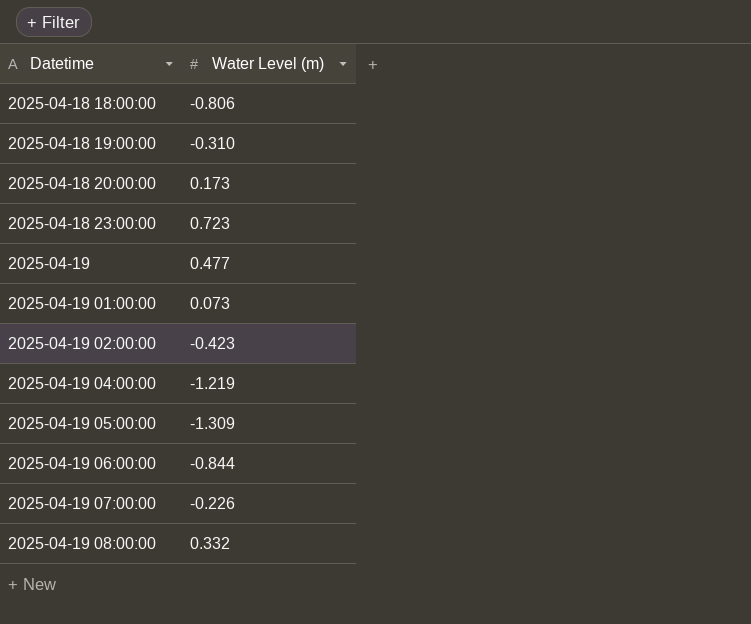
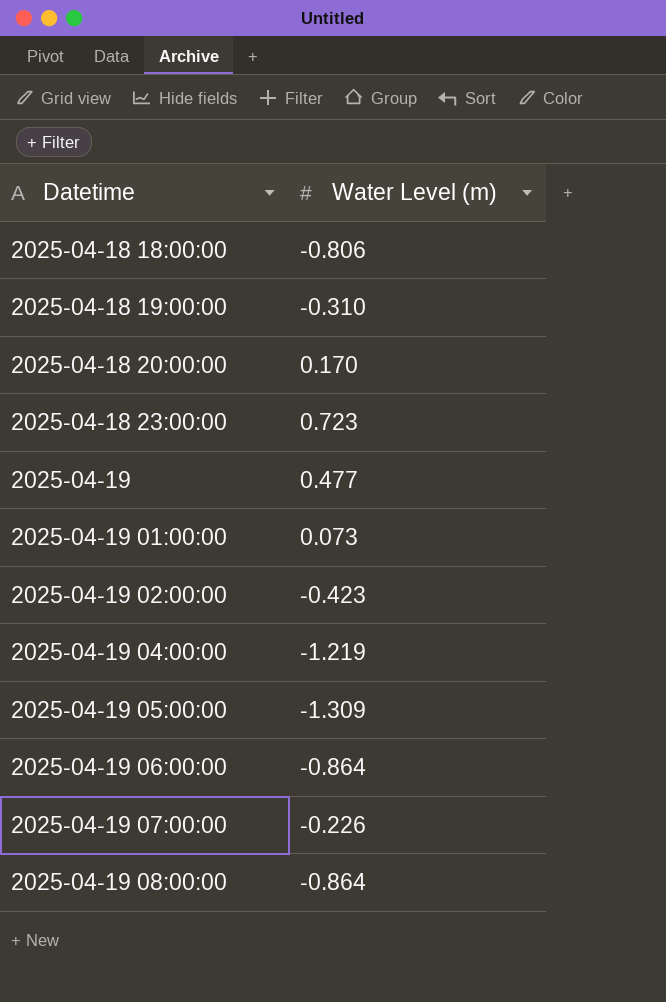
2025-04-18 20:00:00 | Water Level (m): 0.173 -> 0.170
2025-04-19 06:00:00 | Water Level (m): -0.844 -> -0.864
2025-04-19 08:00:00 | Water Level (m): 0.332 -> -0.864

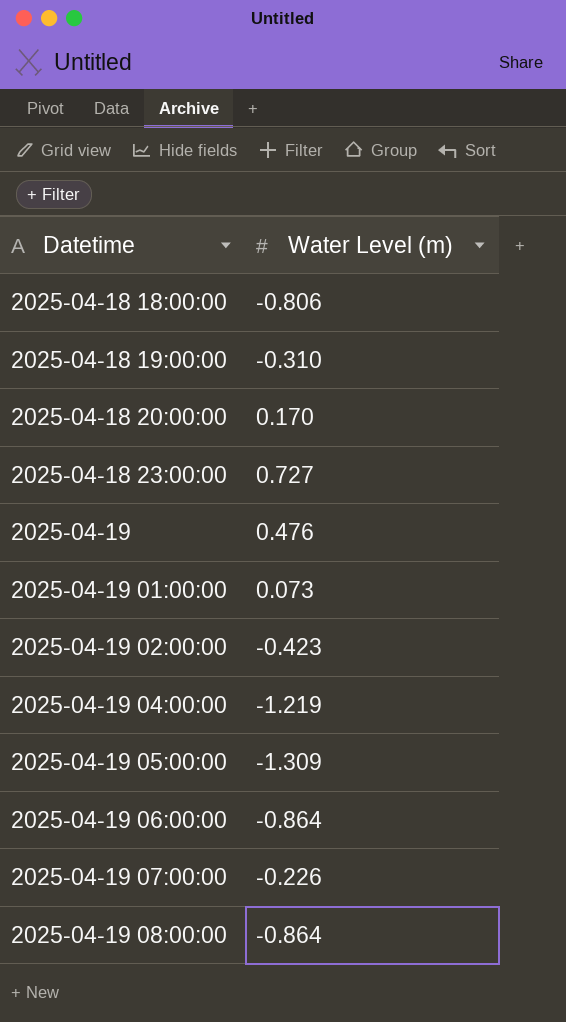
2025-04-18 23:00:00 | Water Level (m): 0.723 -> 0.727
2025-04-19 | Water Level (m): 0.477 -> 0.476

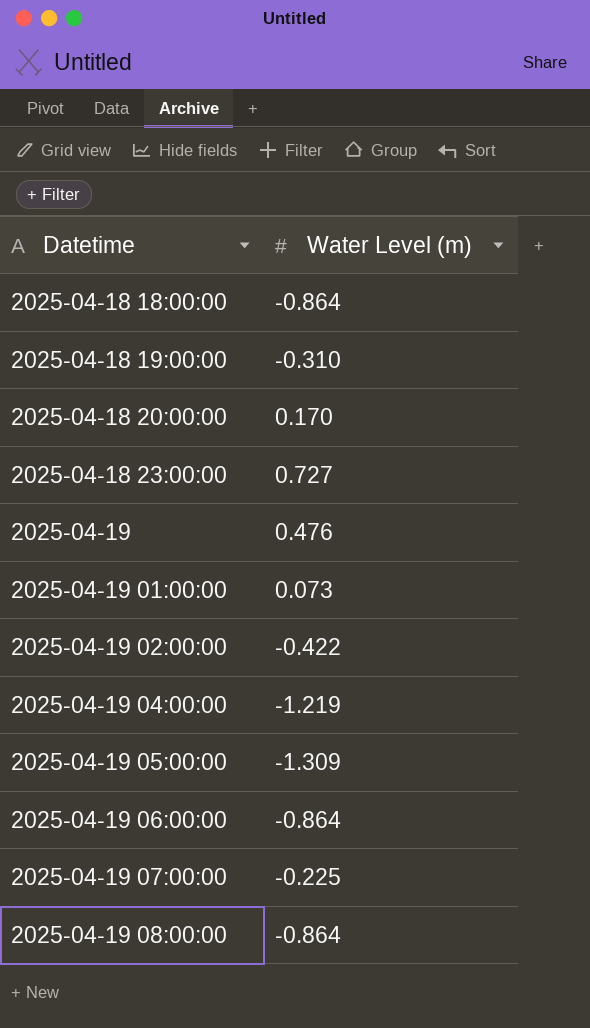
2025-04-18 18:00:00 | Water Level (m): -0.806 -> -0.864
2025-04-19 02:00:00 | Water Level (m): -0.423 -> -0.422
2025-04-19 07:00:00 | Water Level (m): -0.226 -> -0.225

